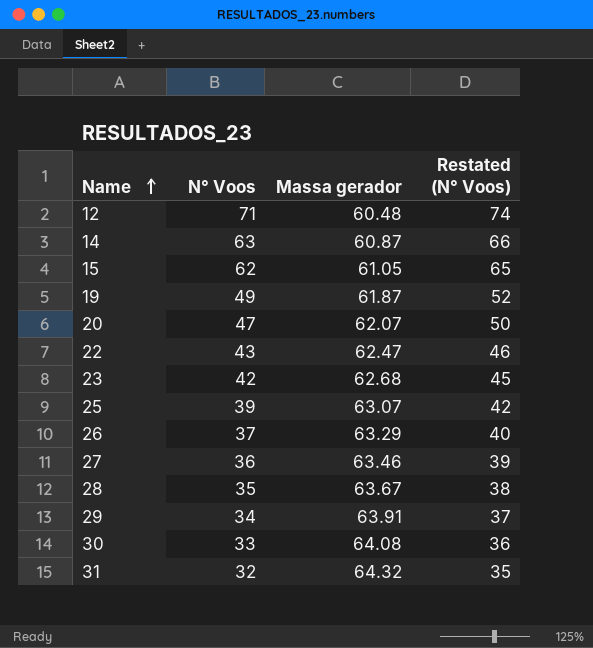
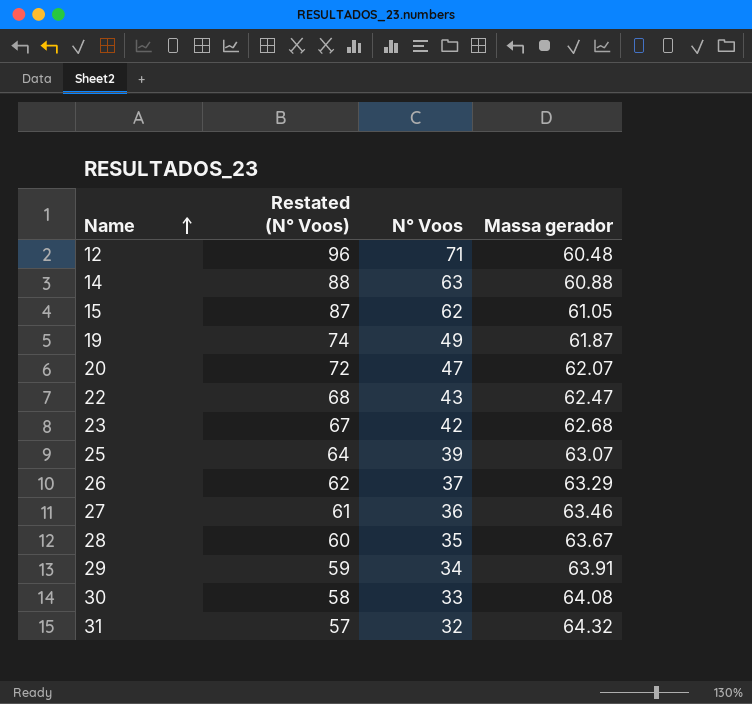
column Restated (N° Voos) | formula: [N° Voos] + 3 -> [N° Voos] + 25
column Restated (N° Voos) | position: 4 -> 2
14 | Massa gerador: 60.87 -> 60.88

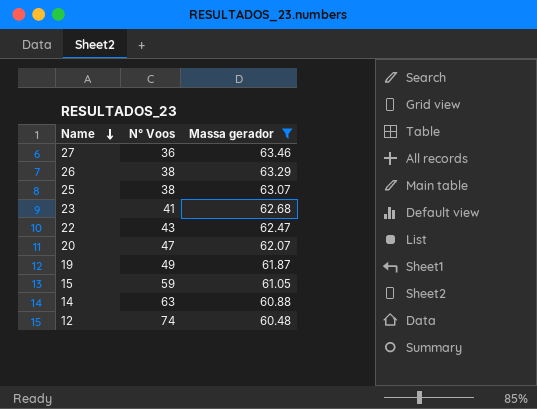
filter: none -> Massa gerador <= 63.46
row order: Name ascending -> Name descending
column Restated (N° Voos) | formula: [N° Voos] + 25 -> none
26 | N° Voos: 37 -> 38
25 | N° Voos: 39 -> 38
23 | N° Voos: 42 -> 41
15 | N° Voos: 62 -> 59
12 | N° Voos: 71 -> 74

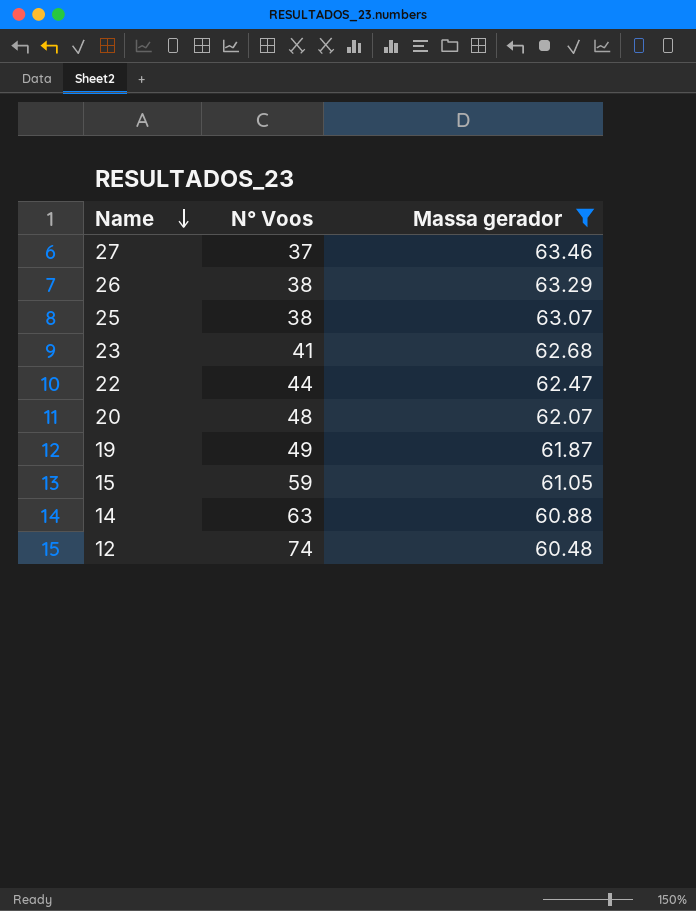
27 | N° Voos: 36 -> 37
22 | N° Voos: 43 -> 44
20 | N° Voos: 47 -> 48

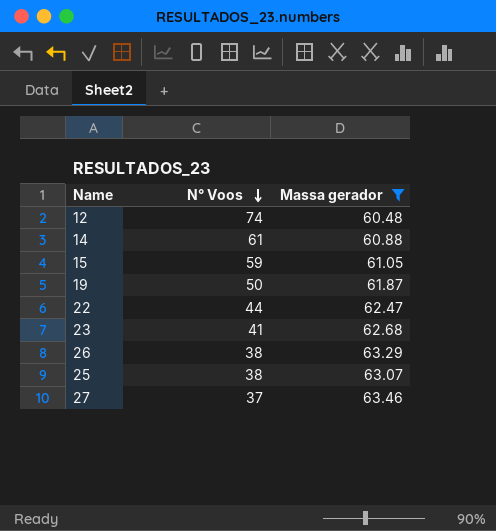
row order: Name descending -> N° Voos descending
row 20: 48 | 62.07 -> none
14 | N° Voos: 63 -> 61
19 | N° Voos: 49 -> 50

